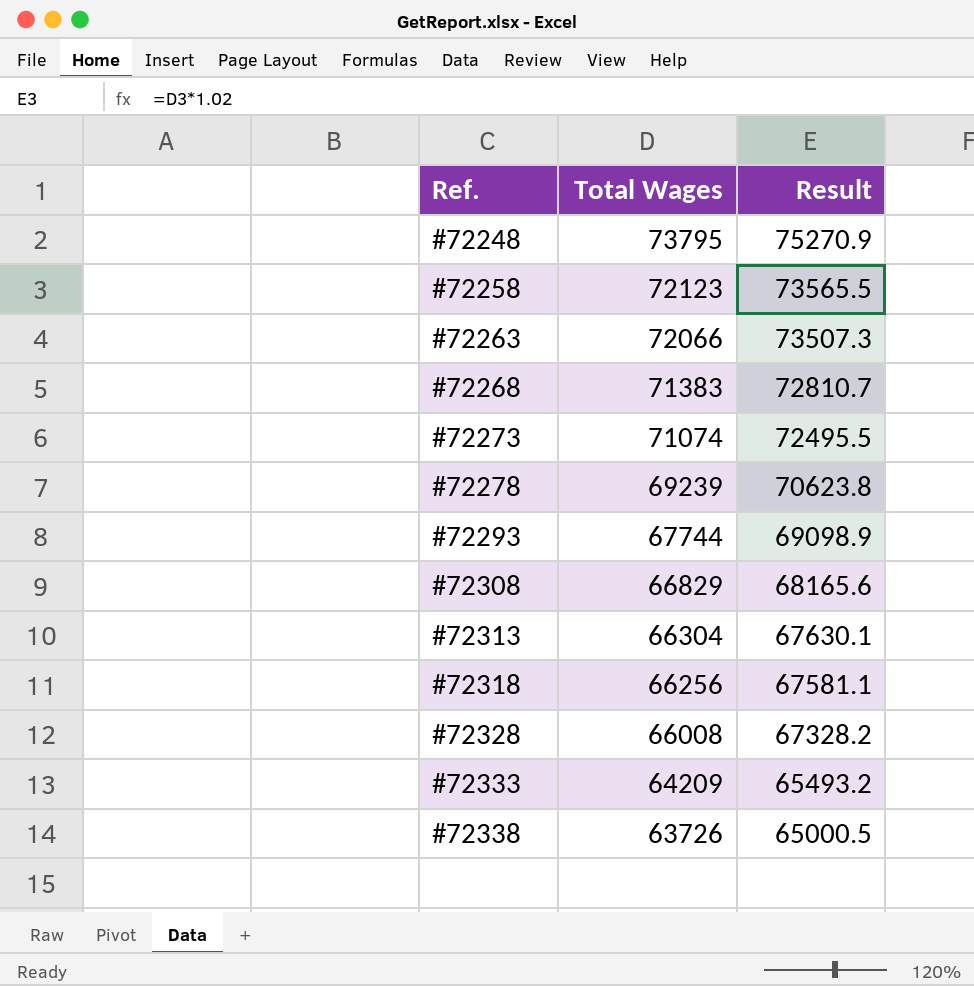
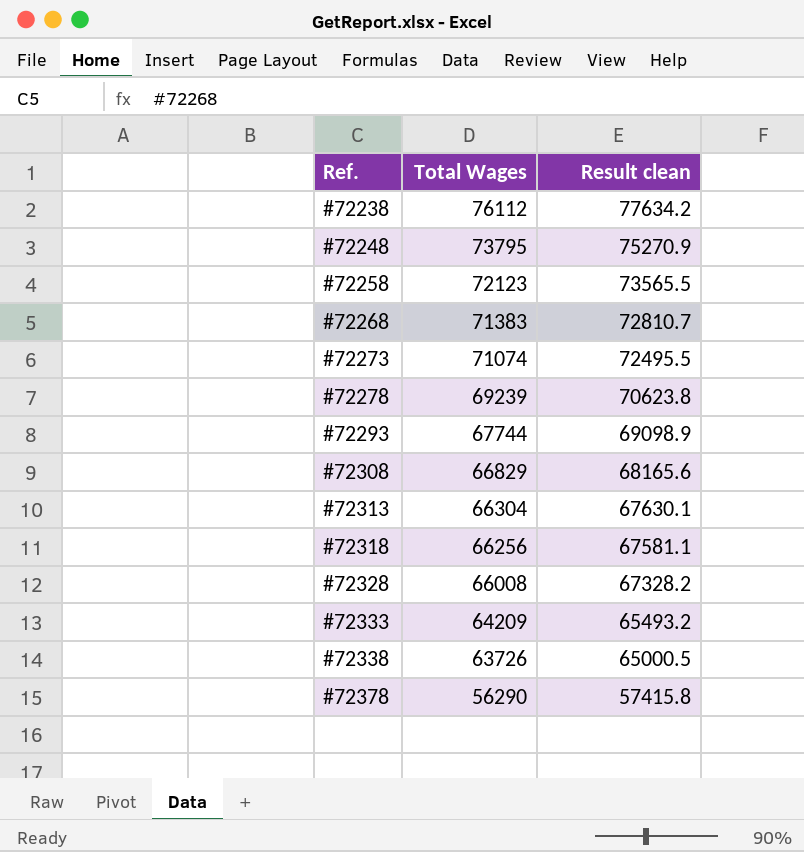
column name: Result -> Result clean
row #72263: 72066 | 73507.3 -> none
row #72238: none -> 76112 | 77634.2
row #72378: none -> 56290 | 57415.8

